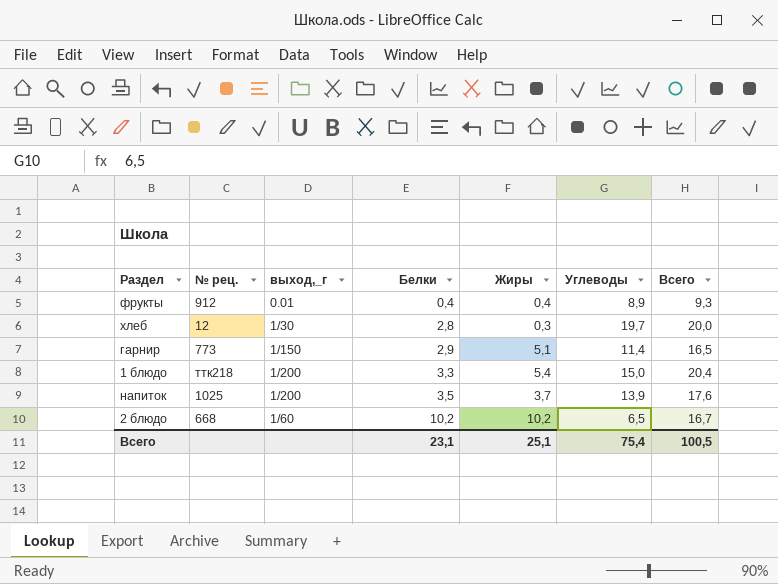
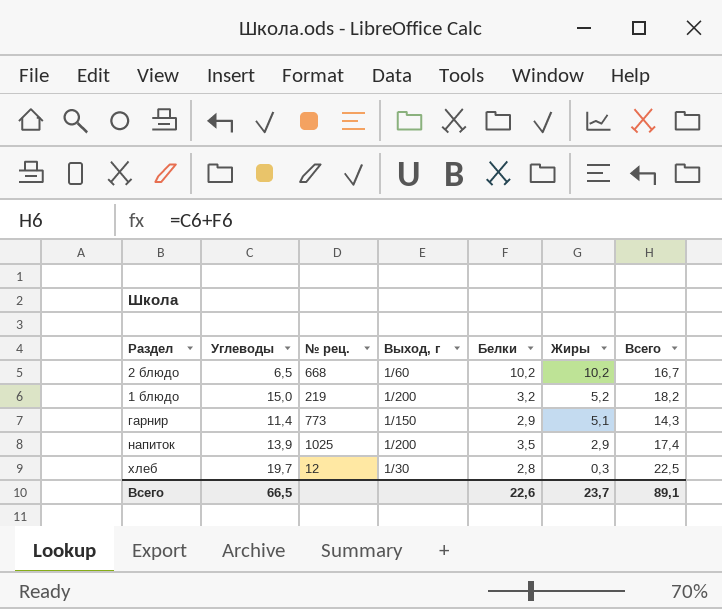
row order: Белки ascending -> Жиры descending
column Углеводы | position: 6 -> 2
column name: выход,_г -> Выход, г
column Всего | formula: [Жиры] + [Углеводы] -> [Углеводы] + [Белки]
row фрукты: 912 | 0.01 | 0,4 | 0,4 | 8,9 | 9,3 -> none
1 блюдо | № рец.: ттк218 -> 219
1 блюдо | Белки: 3,3 -> 3,2
1 блюдо | Жиры: 5,4 -> 5,2
напиток | Жиры: 3,7 -> 2,9
Всего | Углеводы: 75,4 -> 66,5
Всего | Белки: 23,1 -> 22,6
Всего | Жиры: 25,1 -> 23,7
Всего | Всего: 100,5 -> 89,1

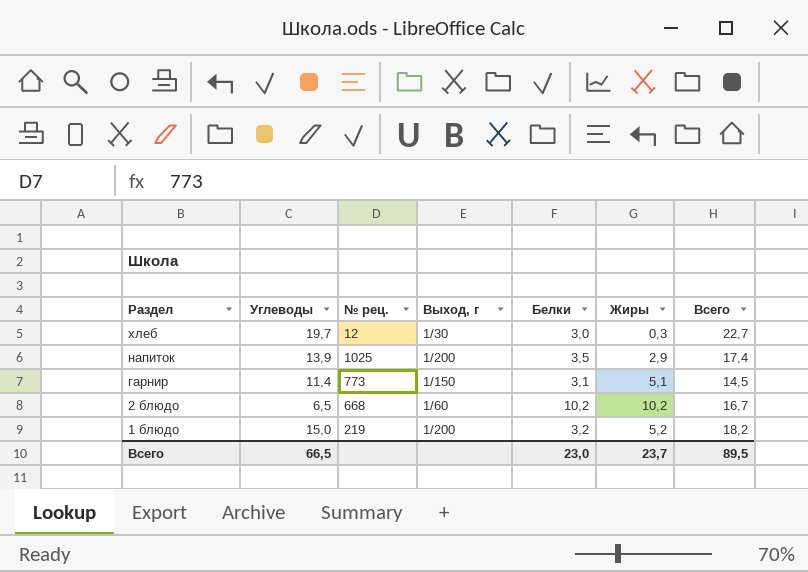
row order: Жиры descending -> Раздел descending
хлеб | Белки: 2,8 -> 3,0
хлеб | Всего: 22,5 -> 22,7
гарнир | Белки: 2,9 -> 3,1
гарнир | Всего: 14,3 -> 14,5
Всего | Белки: 22,6 -> 23,0
Всего | Всего: 89,1 -> 89,5

